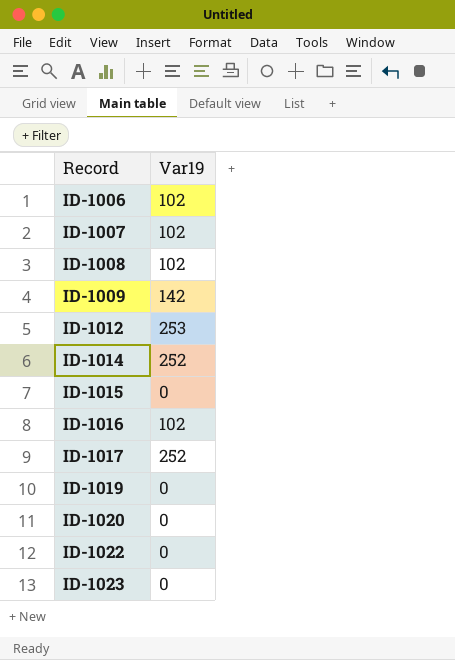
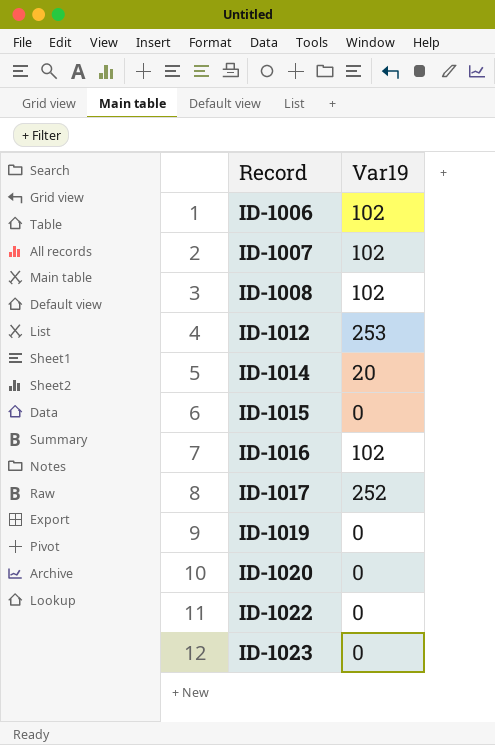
row ID-1009: 142 -> none
ID-1014 | Var19: 252 -> 20

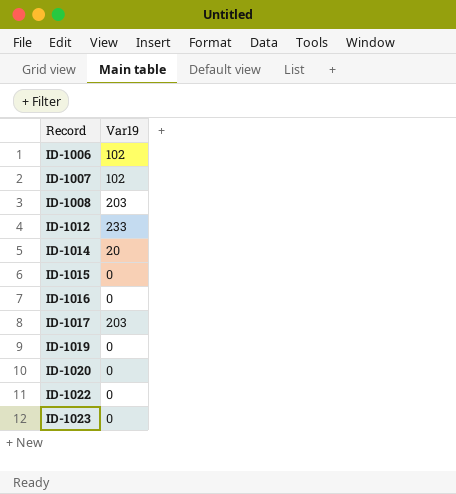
ID-1008 | Var19: 102 -> 203
ID-1012 | Var19: 253 -> 233
ID-1016 | Var19: 102 -> 0
ID-1017 | Var19: 252 -> 203

